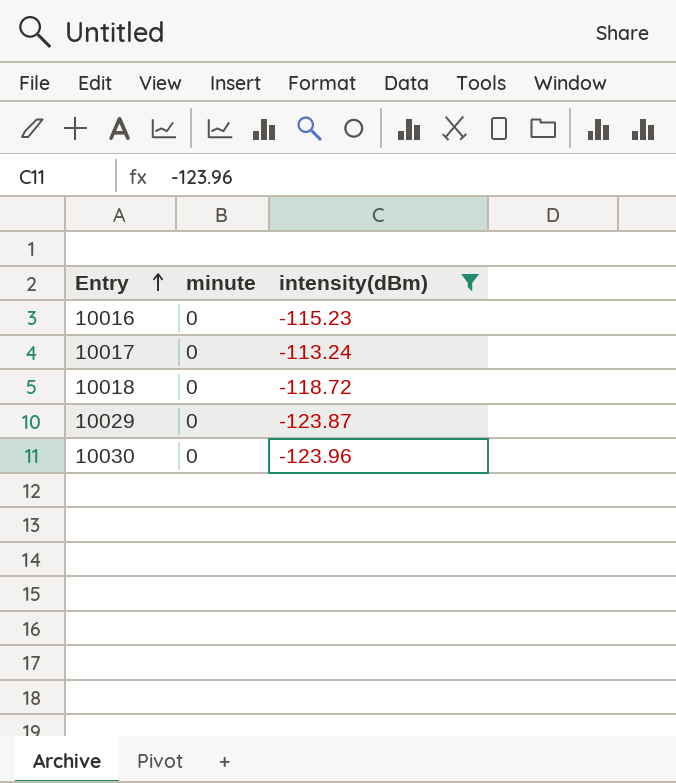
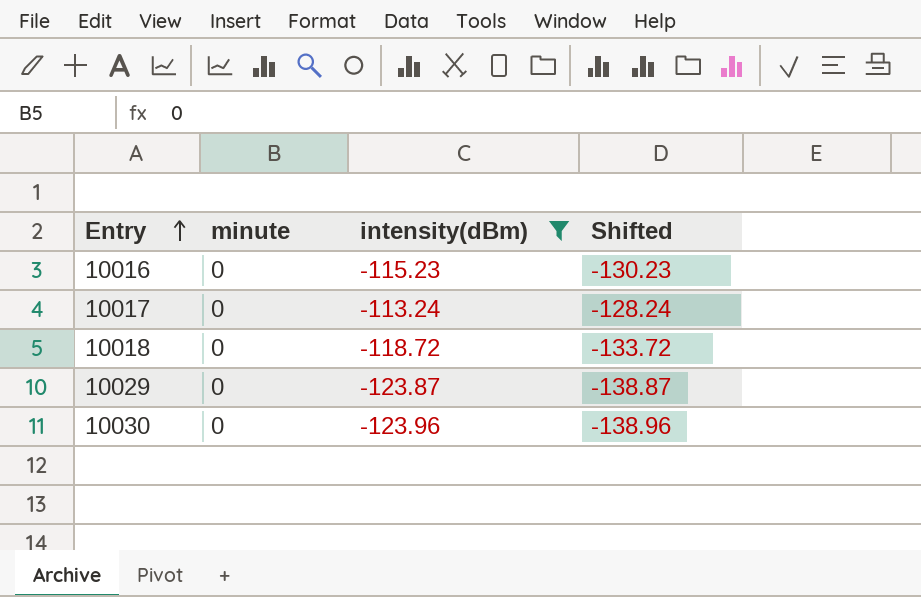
column Shifted | formula: none -> [intensity(dBm)] - 15

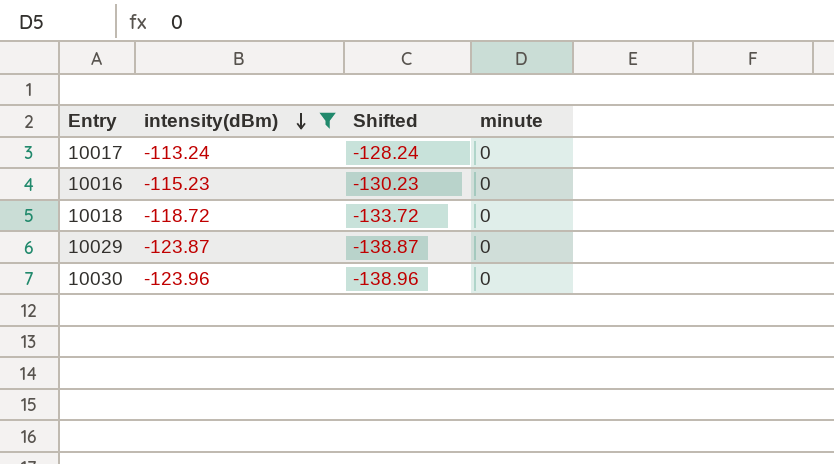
row order: Entry ascending -> intensity(dBm) descending
column minute | position: 2 -> 4

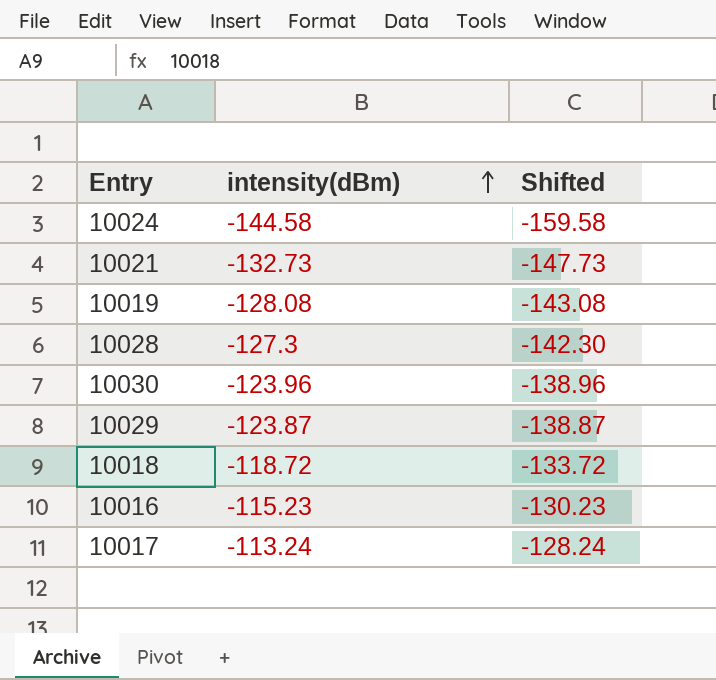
filter: intensity(dBm) >= -123.96 -> none
row order: intensity(dBm) descending -> intensity(dBm) ascending
column minute | position: 4 -> none

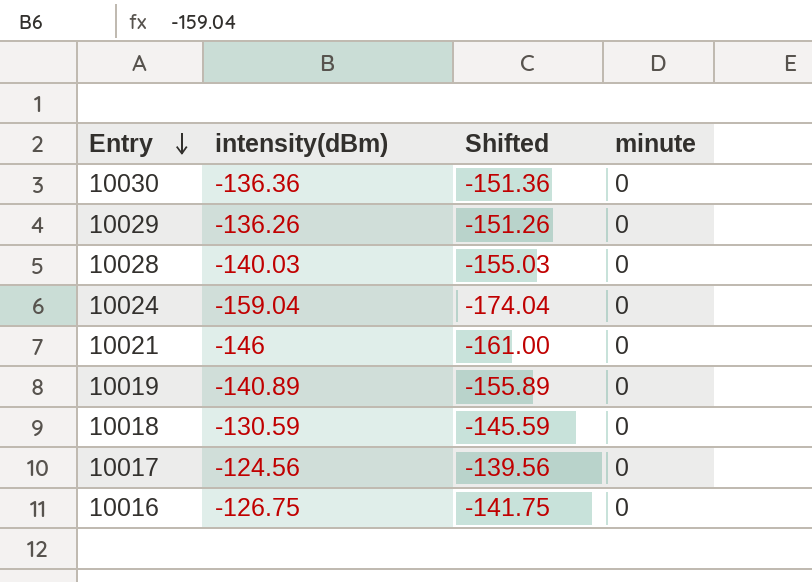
row order: intensity(dBm) ascending -> Entry descending
column minute | position: none -> 4
10030 | intensity(dBm): -123.96 -> -136.36
10030 | Shifted: -138.96 -> -151.36
10029 | intensity(dBm): -123.87 -> -136.26
10029 | Shifted: -138.87 -> -151.26
10028 | intensity(dBm): -127.3 -> -140.03
10028 | Shifted: -142.30 -> -155.03
10024 | intensity(dBm): -144.58 -> -159.04
10024 | Shifted: -159.58 -> -174.04
10021 | intensity(dBm): -132.73 -> -146
10021 | Shifted: -147.73 -> -161.00
10019 | intensity(dBm): -128.08 -> -140.89
10019 | Shifted: -143.08 -> -155.89
10018 | intensity(dBm): -118.72 -> -130.59
10018 | Shifted: -133.72 -> -145.59
10017 | intensity(dBm): -113.24 -> -124.56
10017 | Shifted: -128.24 -> -139.56
10016 | intensity(dBm): -115.23 -> -126.75
10016 | Shifted: -130.23 -> -141.75

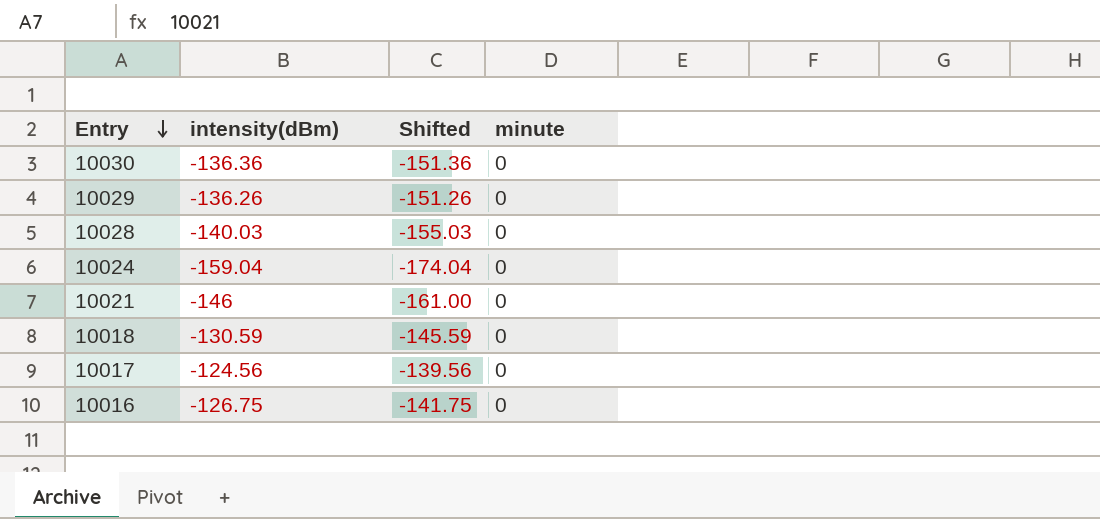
row 10019: -140.89 | -155.89 | 0 -> none

